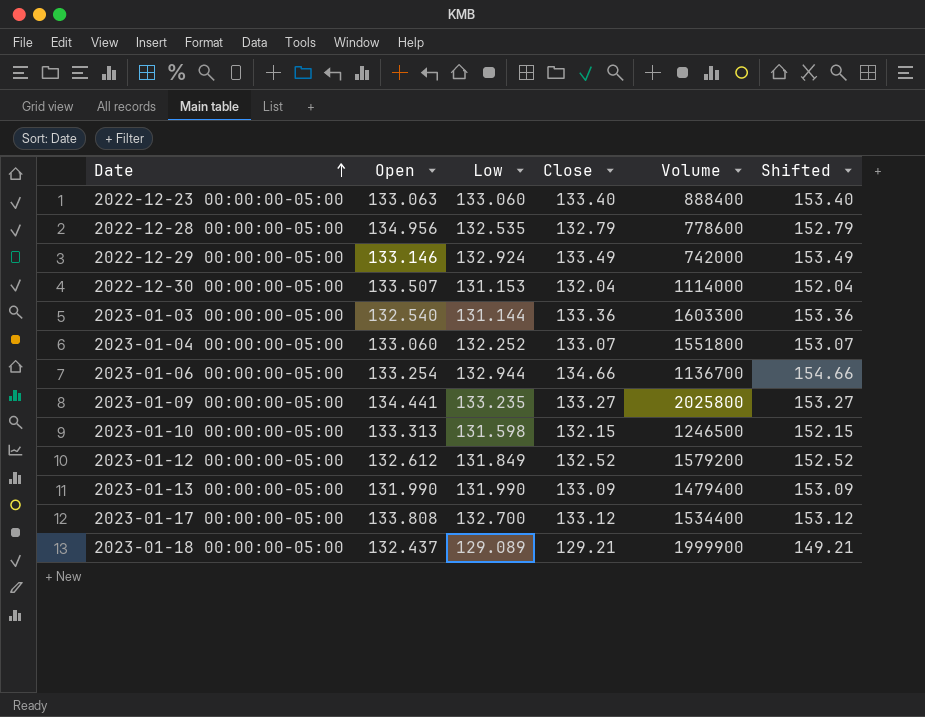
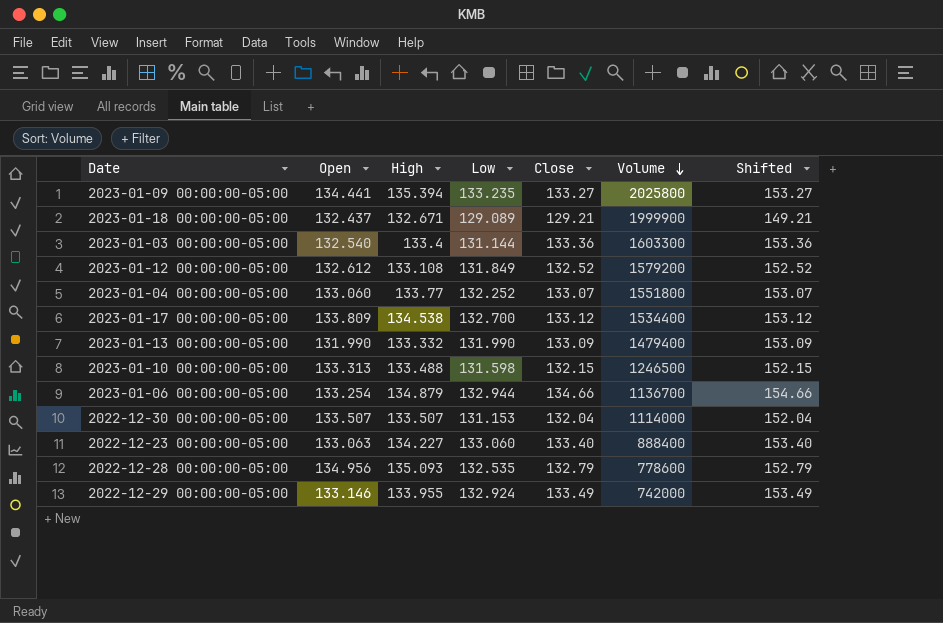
row order: Date ascending -> Volume descending
column High | position: none -> 3
2023-01-17 00:00:00-05:00 | Open: 133.808 -> 133.809

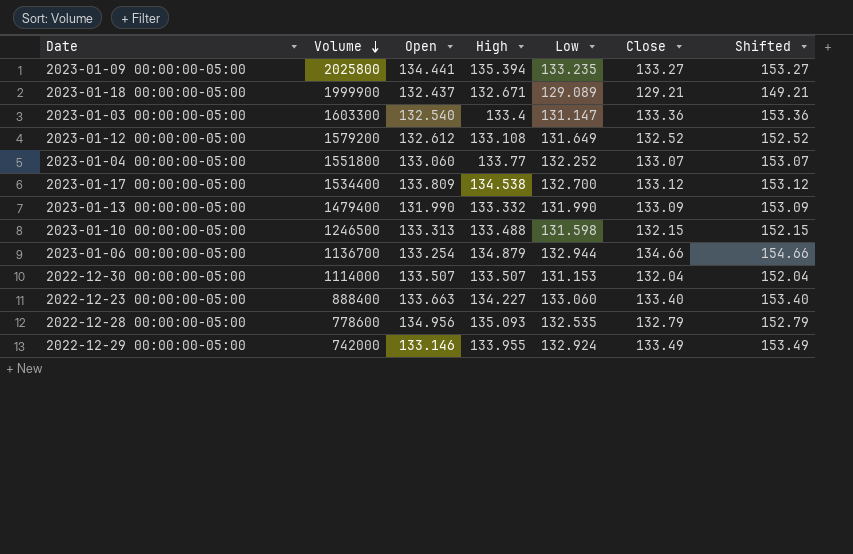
column Volume | position: 6 -> 2
2023-01-03 00:00:00-05:00 | Low: 131.144 -> 131.147
2023-01-12 00:00:00-05:00 | Low: 131.849 -> 131.649
2022-12-23 00:00:00-05:00 | Open: 133.063 -> 133.663

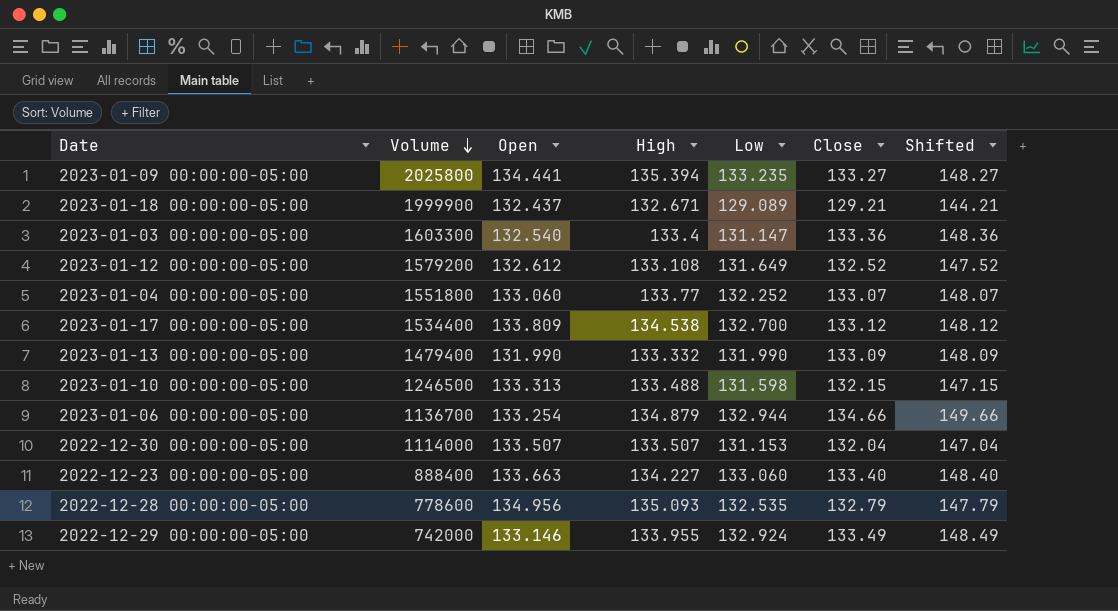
column Shifted | formula: [Close] + 20 -> [Close] + 15

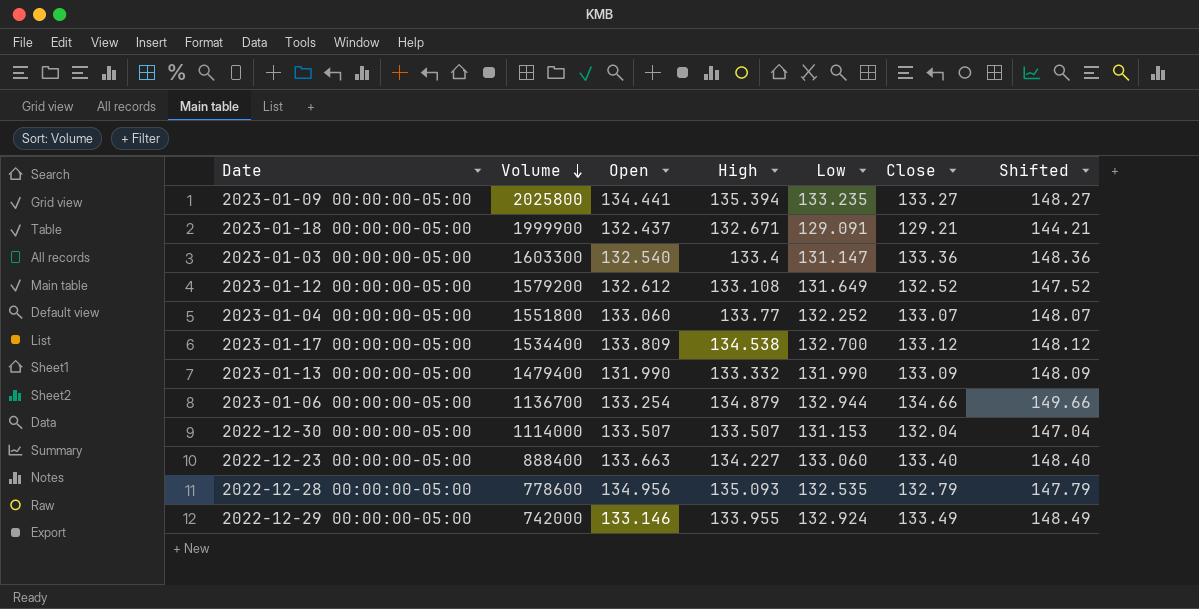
row 2023-01-10 00:00:00-05:00: 1246500 | 133.313 | 133.488 | 131.598 | 132.15 | 147.15 -> none
2023-01-18 00:00:00-05:00 | Low: 129.089 -> 129.091

